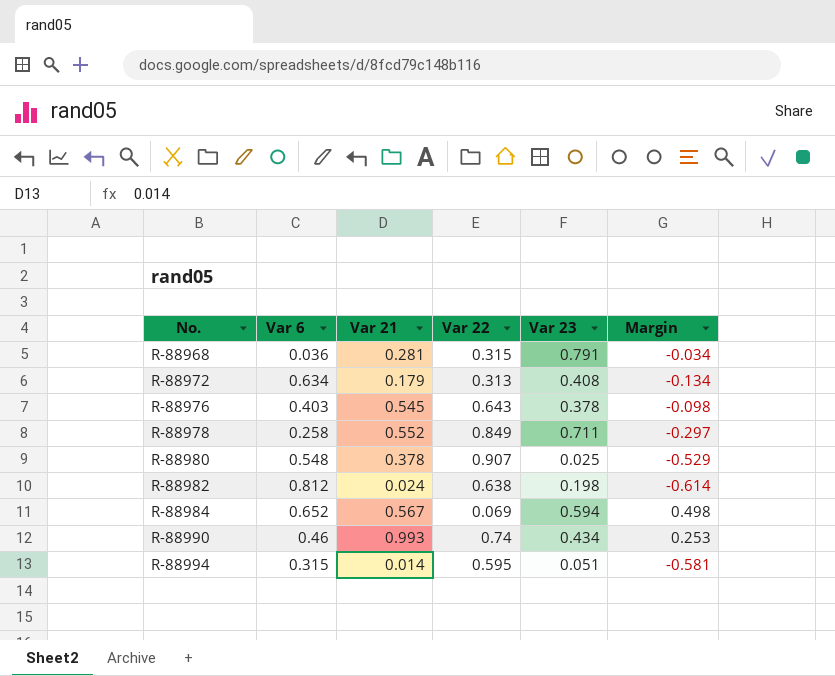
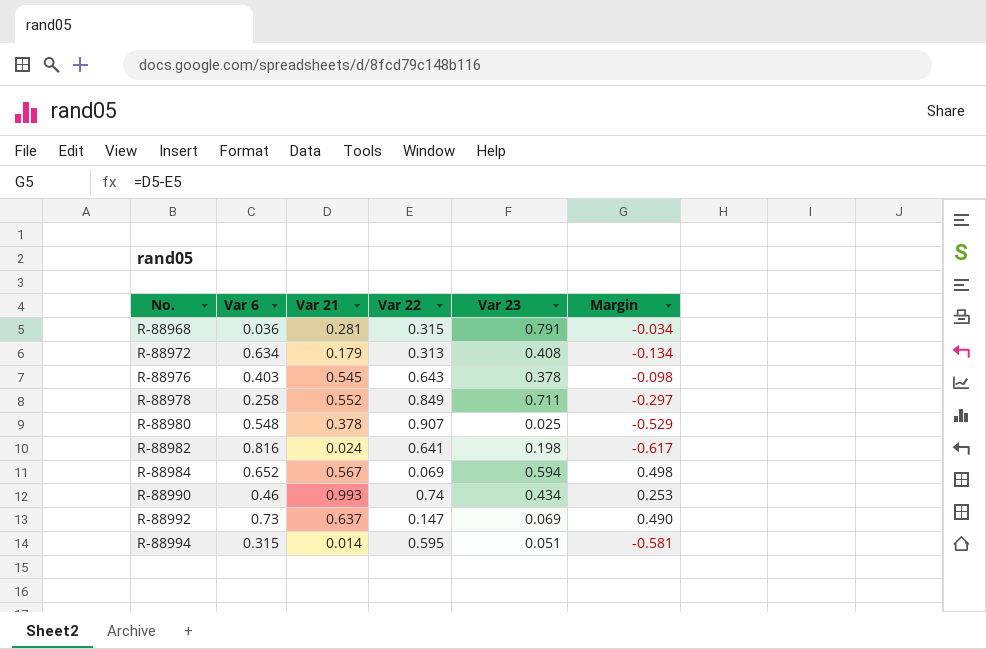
R-88982 | Var 6: 0.812 -> 0.816
R-88982 | Var 22: 0.638 -> 0.641
R-88982 | Margin: -0.614 -> -0.617
row R-88992: none -> 0.73 | 0.637 | 0.147 | 0.069 | 0.490

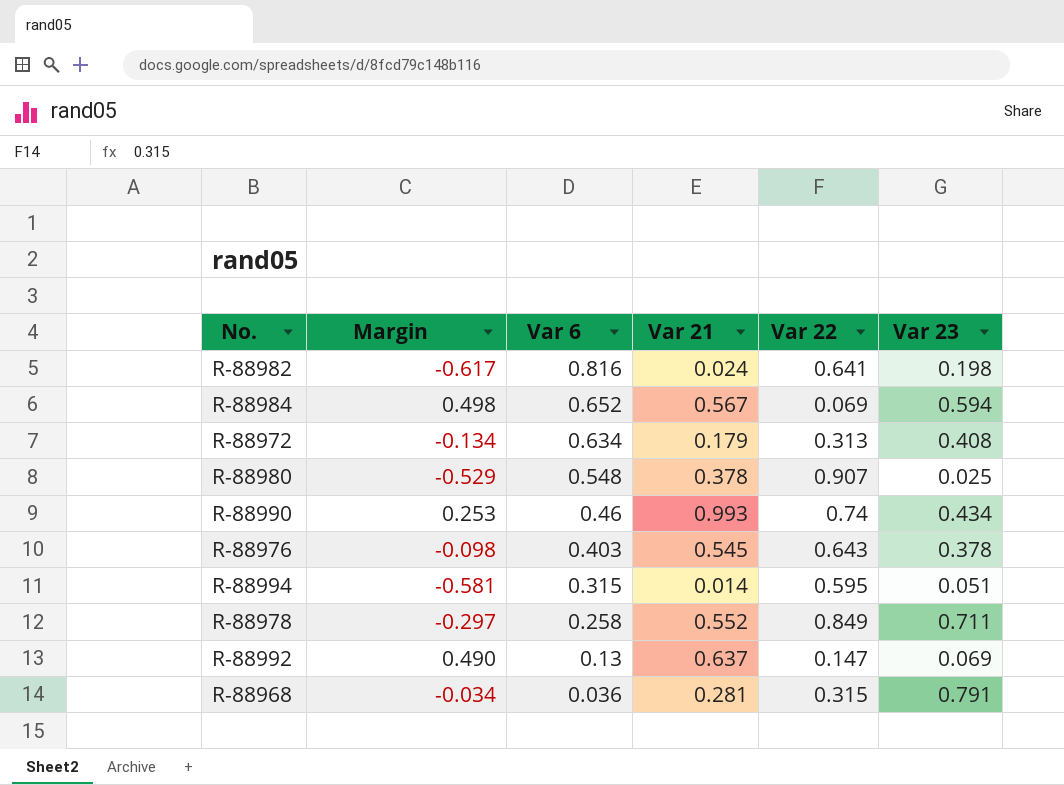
row order: No. ascending -> Var 6 descending
column Margin | position: 6 -> 2
R-88992 | Var 6: 0.73 -> 0.13

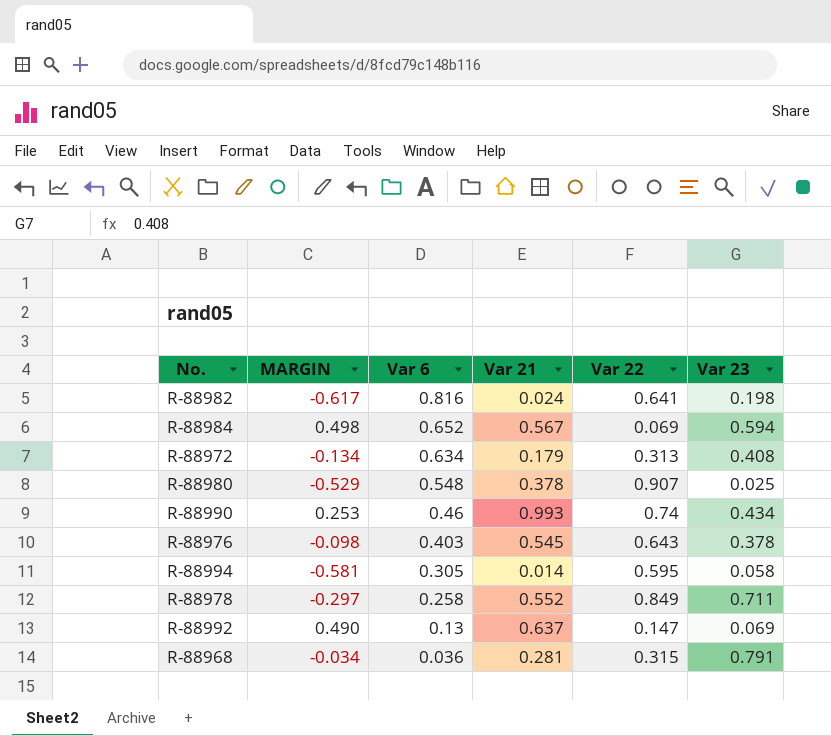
column name: Margin -> MARGIN
R-88994 | Var 6: 0.315 -> 0.305
R-88994 | Var 23: 0.051 -> 0.058

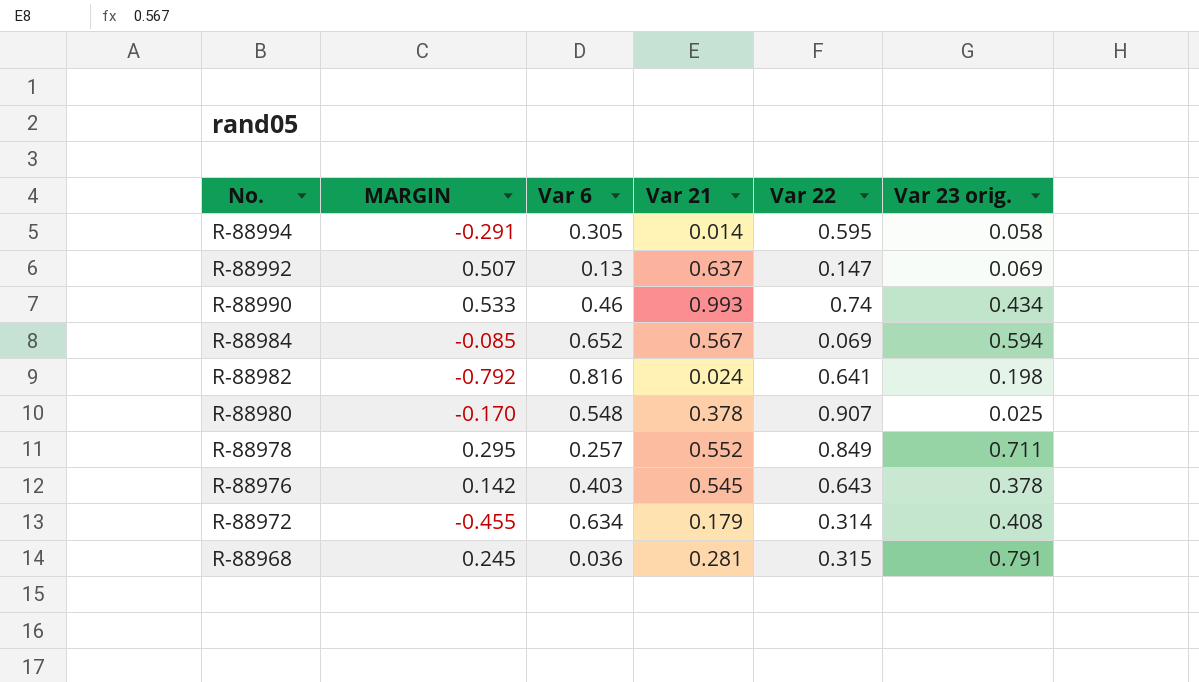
row order: Var 6 descending -> No. descending
column MARGIN | formula: [Var 21] - [Var 22] -> [Var 21] - [Var 6]
column name: Var 23 -> Var 23 orig.
R-88978 | Var 6: 0.258 -> 0.257
R-88972 | Var 22: 0.313 -> 0.314

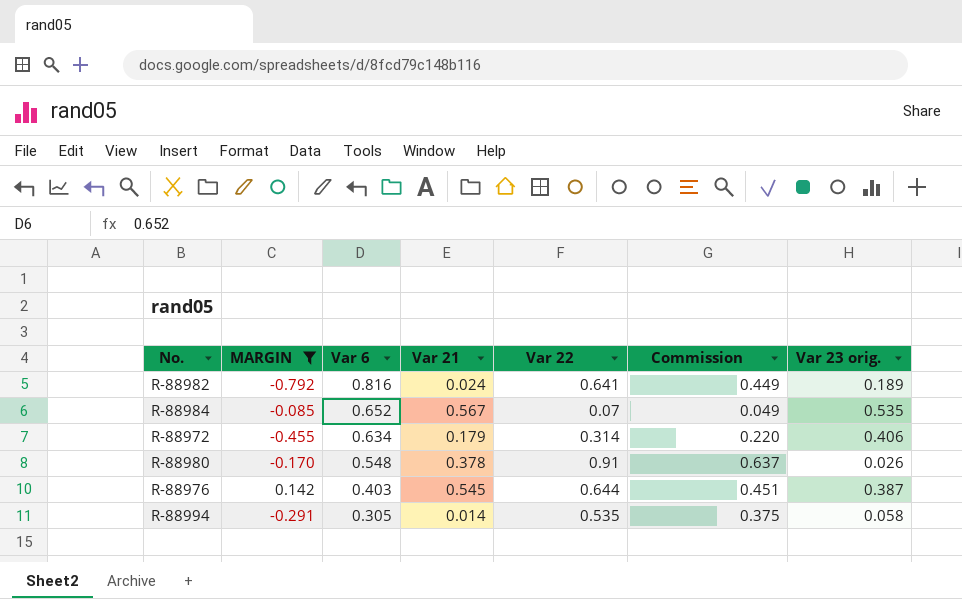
filter: none -> MARGIN <= 0.142
row order: No. descending -> Var 6 descending
column Commission | formula: none -> [Var 22] * 0.7
R-88982 | Var 23 orig.: 0.198 -> 0.189
R-88984 | Var 22: 0.069 -> 0.07
R-88984 | Var 23 orig.: 0.594 -> 0.535
R-88972 | Var 23 orig.: 0.408 -> 0.406
R-88980 | Var 22: 0.907 -> 0.91
R-88980 | Var 23 orig.: 0.025 -> 0.026
R-88976 | Var 22: 0.643 -> 0.644
R-88976 | Var 23 orig.: 0.378 -> 0.387
R-88994 | Var 22: 0.595 -> 0.535

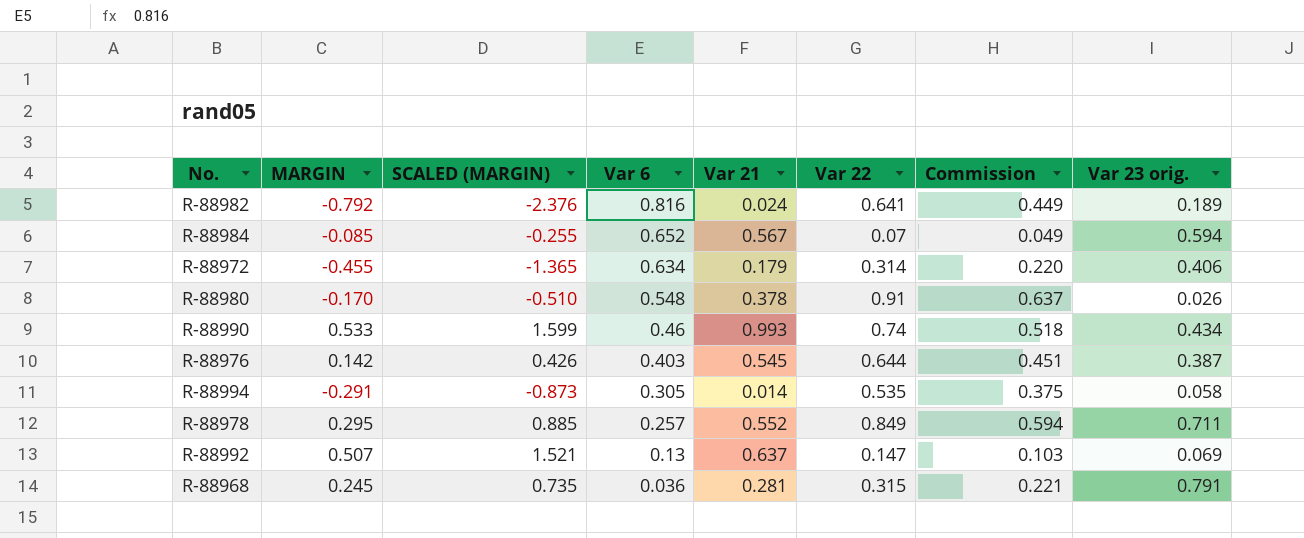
filter: MARGIN <= 0.142 -> none
column SCALED (MARGIN) | formula: none -> [MARGIN] * 3
R-88984 | Var 23 orig.: 0.535 -> 0.594

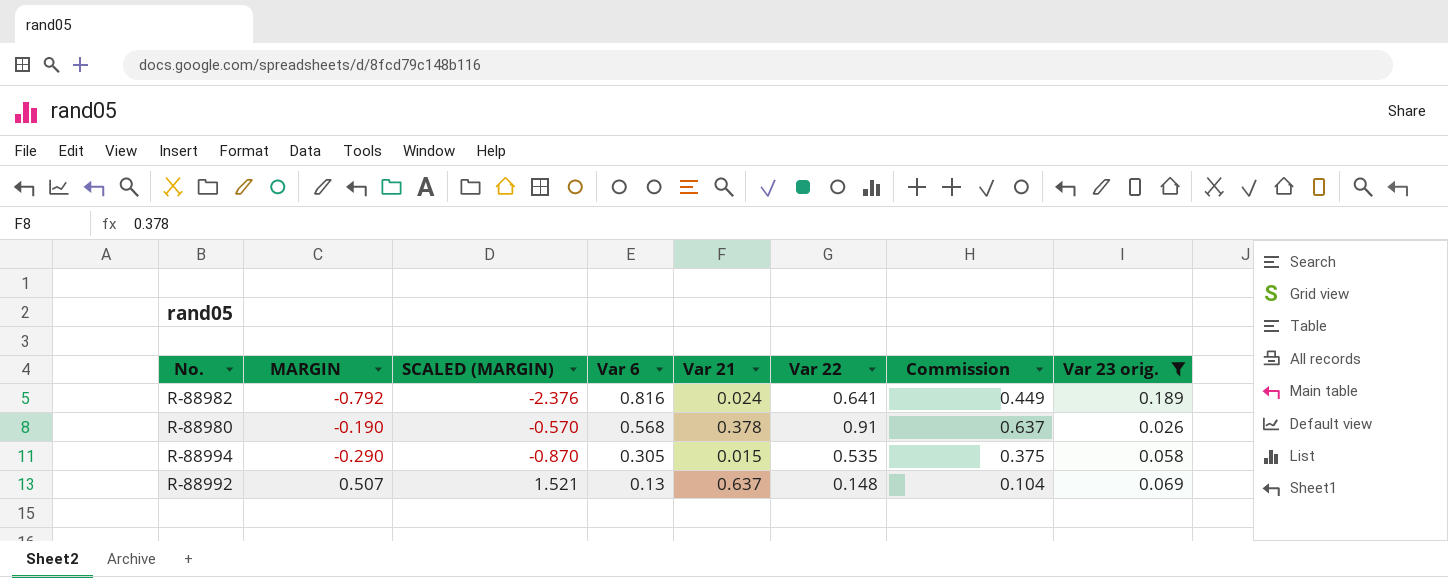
filter: none -> Var 23 orig. <= 0.189
R-88980 | MARGIN: -0.170 -> -0.190
R-88980 | SCALED (MARGIN): -0.510 -> -0.570
R-88980 | Var 6: 0.548 -> 0.568
R-88994 | MARGIN: -0.291 -> -0.290
R-88994 | SCALED (MARGIN): -0.873 -> -0.870
R-88994 | Var 21: 0.014 -> 0.015
R-88992 | Var 22: 0.147 -> 0.148
R-88992 | Commission: 0.103 -> 0.104

